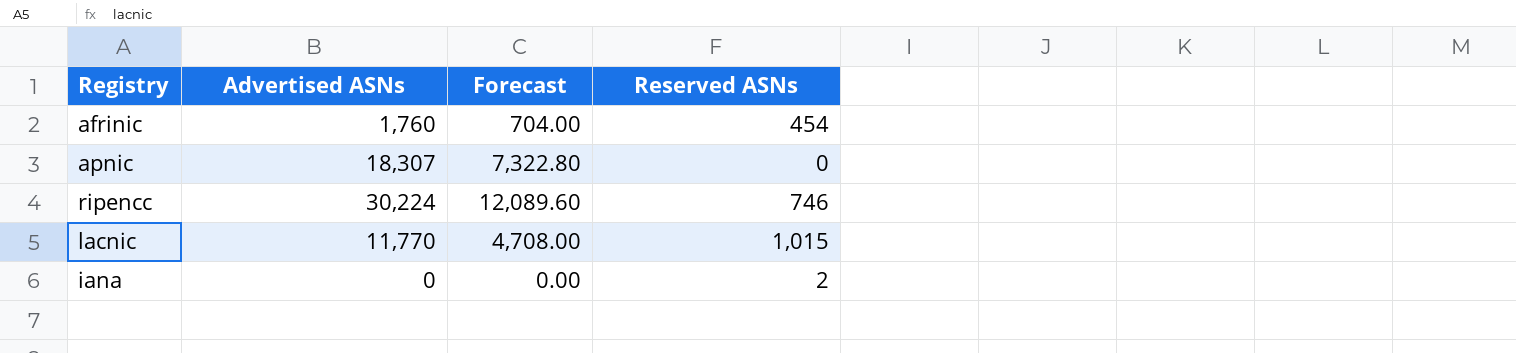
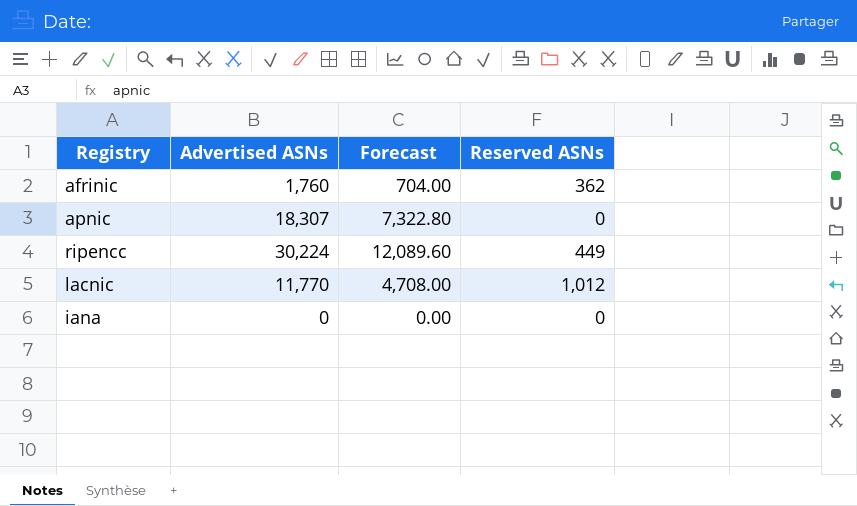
afrinic | Reserved ASNs: 454 -> 362
ripencc | Reserved ASNs: 746 -> 449
lacnic | Reserved ASNs: 1,015 -> 1,012
iana | Reserved ASNs: 2 -> 0

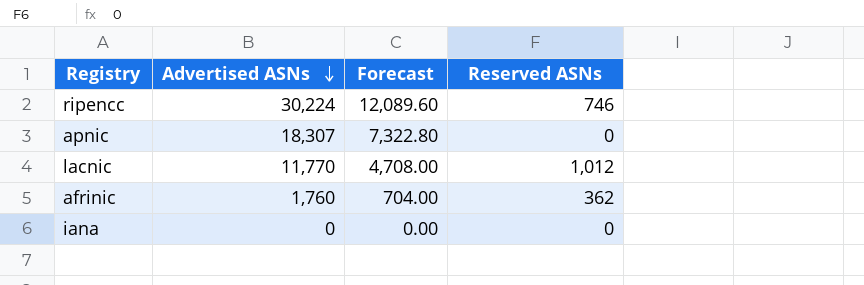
row order: none -> Advertised ASNs descending
ripencc | Reserved ASNs: 449 -> 746

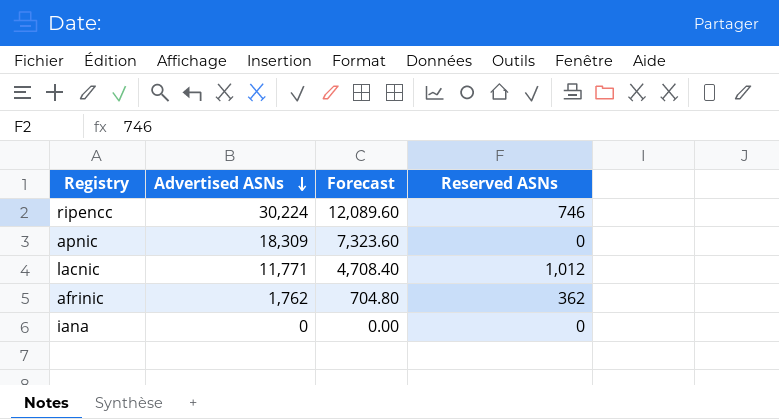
apnic | Advertised ASNs: 18,307 -> 18,309
apnic | Forecast: 7,322.80 -> 7,323.60
lacnic | Advertised ASNs: 11,770 -> 11,771
lacnic | Forecast: 4,708.00 -> 4,708.40
afrinic | Advertised ASNs: 1,760 -> 1,762
afrinic | Forecast: 704.00 -> 704.80

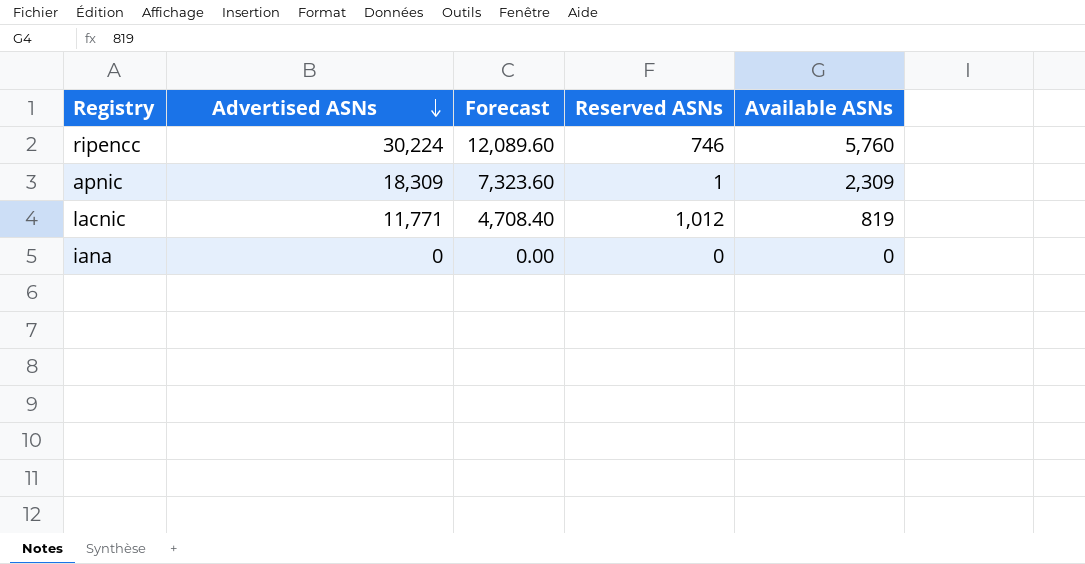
column Available ASNs | position: none -> 5
row afrinic: 1,762 | 704.80 | 362 -> none
apnic | Reserved ASNs: 0 -> 1

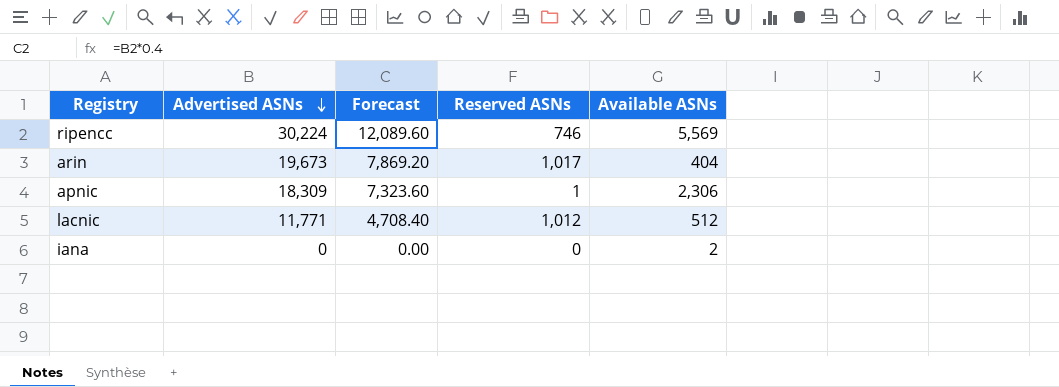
ripencc | Available ASNs: 5,760 -> 5,569
row arin: none -> 19,673 | 7,869.20 | 1,017 | 404
apnic | Available ASNs: 2,309 -> 2,306
lacnic | Available ASNs: 819 -> 512
iana | Available ASNs: 0 -> 2

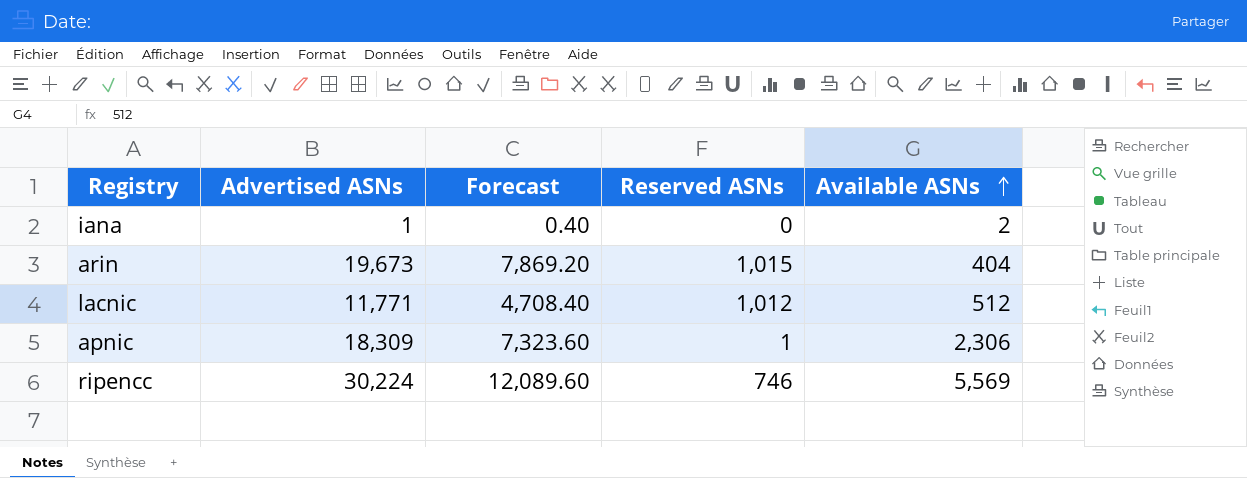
row order: Advertised ASNs descending -> Available ASNs ascending
iana | Advertised ASNs: 0 -> 1
iana | Forecast: 0.00 -> 0.40
arin | Reserved ASNs: 1,017 -> 1,015

